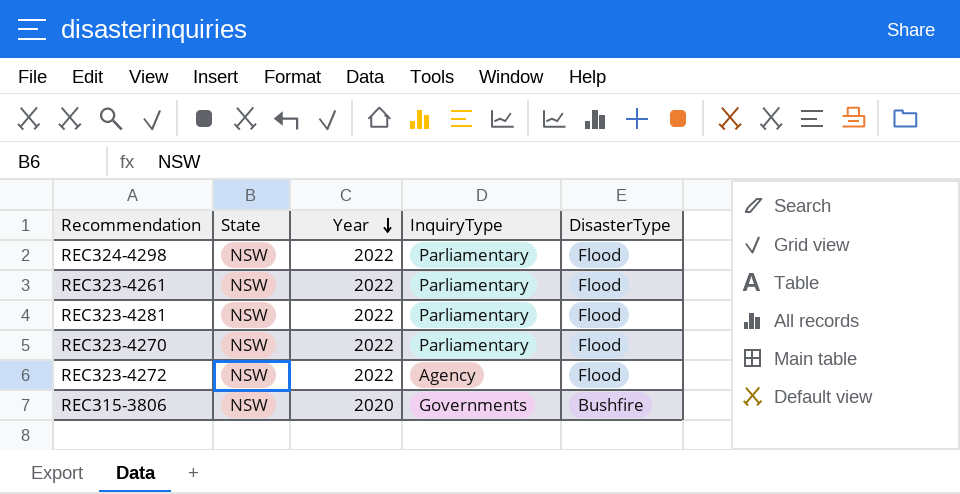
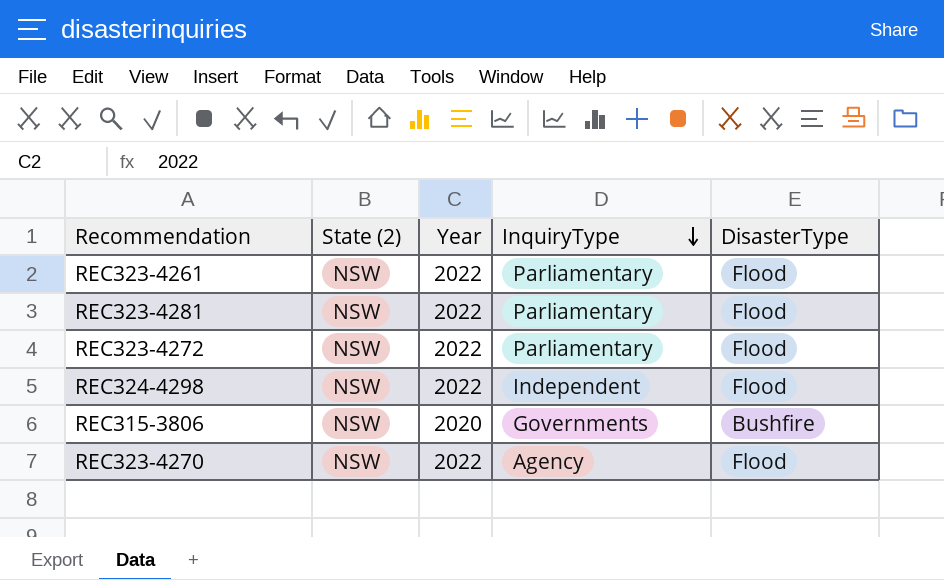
row order: Year descending -> InquiryType descending
column name: State -> State (2)
REC323-4272 | InquiryType: Agency -> Parliamentary
REC324-4298 | InquiryType: Parliamentary -> Independent
REC323-4270 | InquiryType: Parliamentary -> Agency

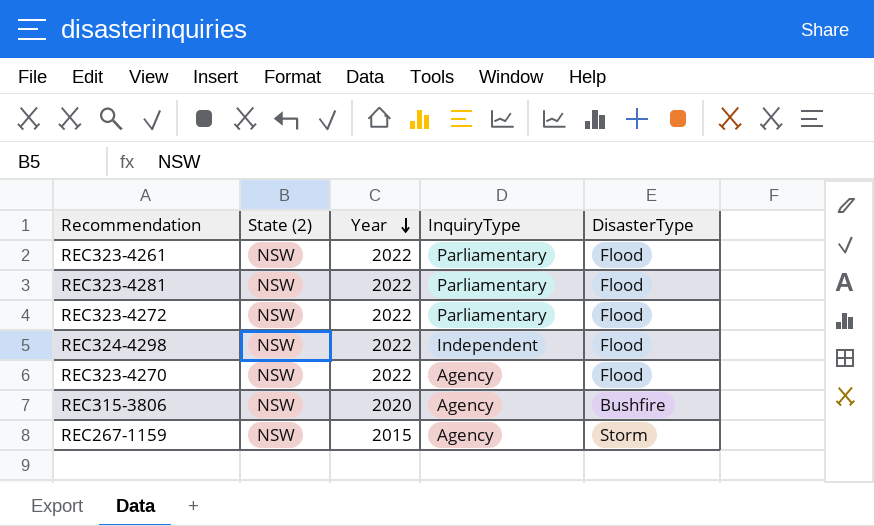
row order: InquiryType descending -> Year descending
REC315-3806 | InquiryType: Governments -> Agency
row REC267-1159: none -> NSW | 2015 | Agency | Storm

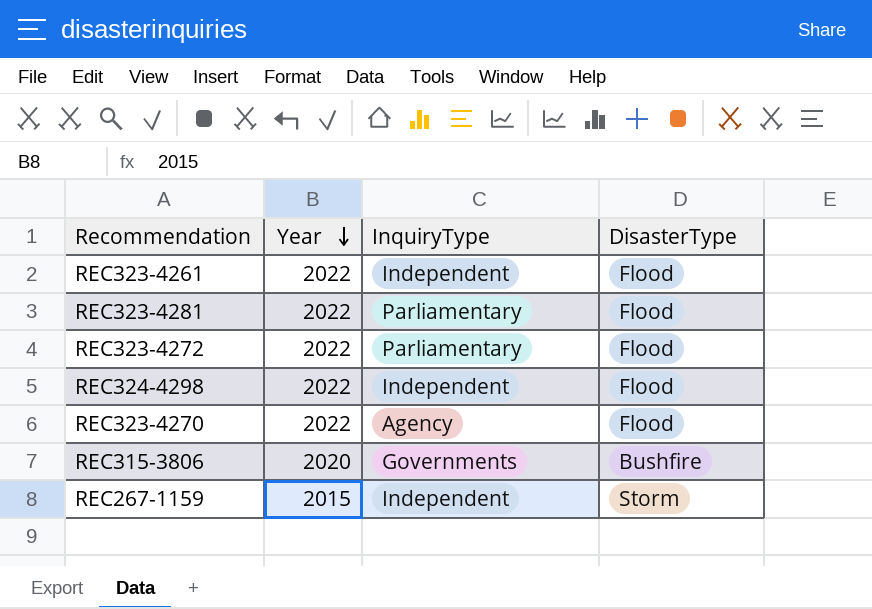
column State (2) | position: 2 -> none
REC323-4261 | InquiryType: Parliamentary -> Independent
REC315-3806 | InquiryType: Agency -> Governments
REC267-1159 | InquiryType: Agency -> Independent

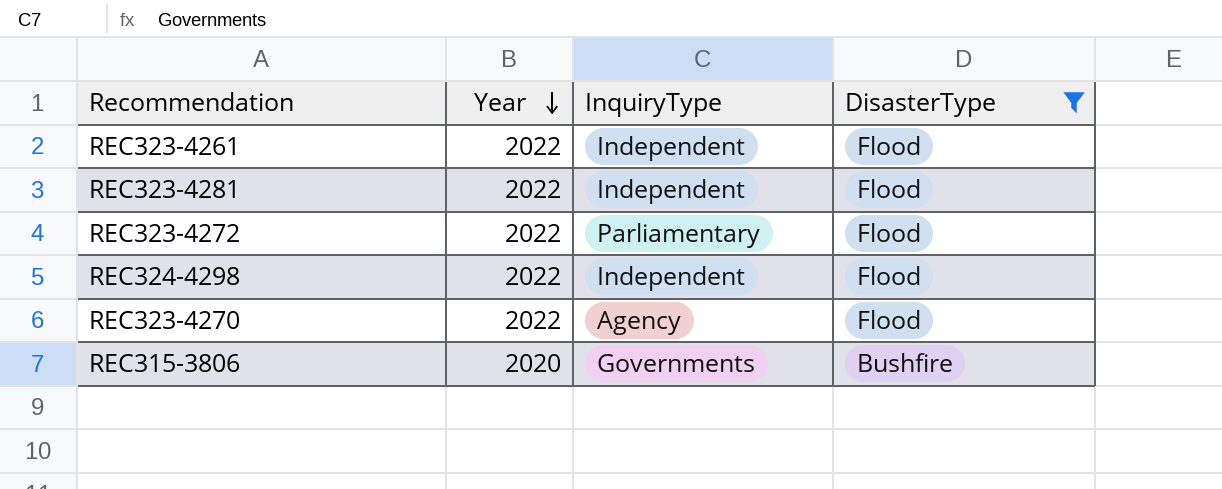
filter: none -> DisasterType != Storm
REC323-4281 | InquiryType: Parliamentary -> Independent

